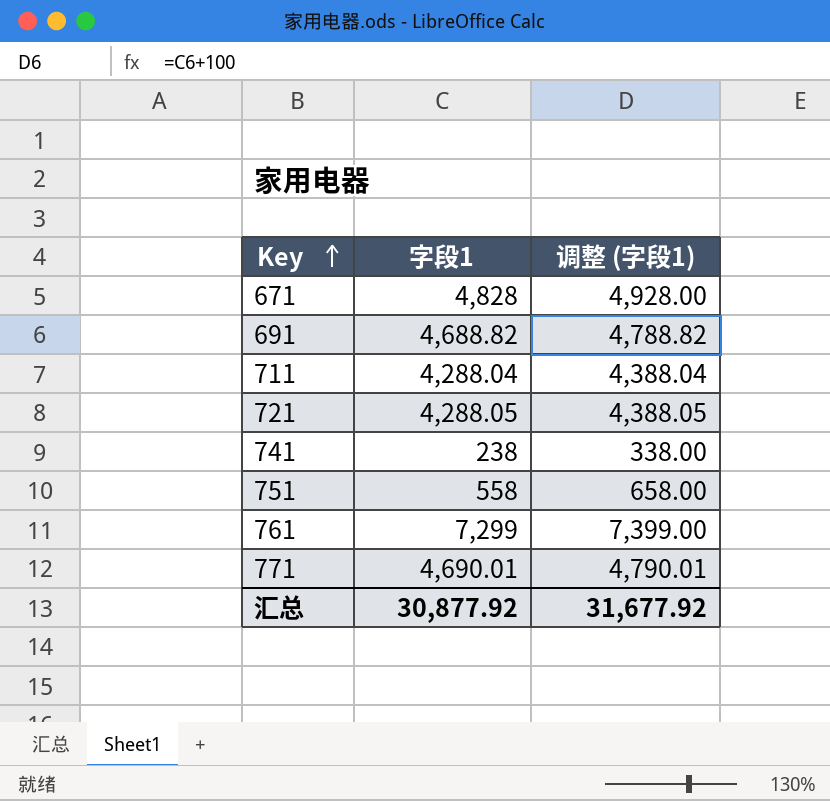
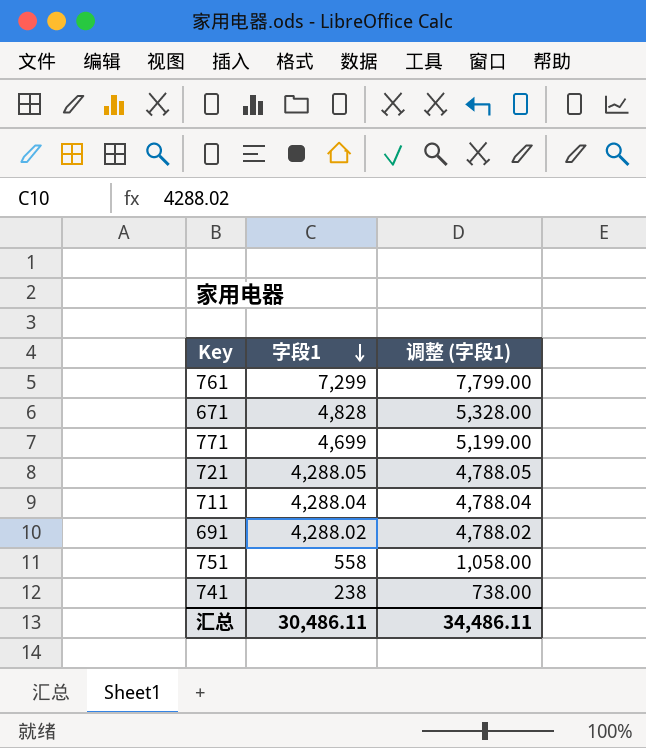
row order: Key ascending -> 字段1 descending
column 调整 (字段1) | formula: [字段1] + 100 -> [字段1] + 500
771 | 字段1: 4,690.01 -> 4,699
691 | 字段1: 4,688.82 -> 4,288.02
汇总 | 字段1: 30,877.92 -> 30,486.11
汇总 | 调整 (字段1): 31,677.92 -> 34,486.11

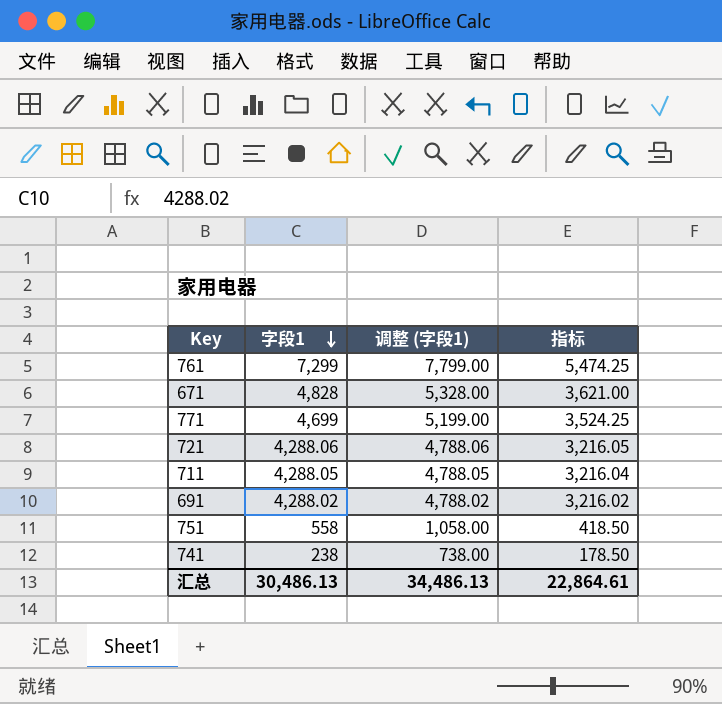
column 指标 | formula: none -> [字段1] * 0.75
721 | 字段1: 4,288.05 -> 4,288.06
721 | 调整 (字段1): 4,788.05 -> 4,788.06
711 | 字段1: 4,288.04 -> 4,288.05
711 | 调整 (字段1): 4,788.04 -> 4,788.05
汇总 | 字段1: 30,486.11 -> 30,486.13
汇总 | 调整 (字段1): 34,486.11 -> 34,486.13

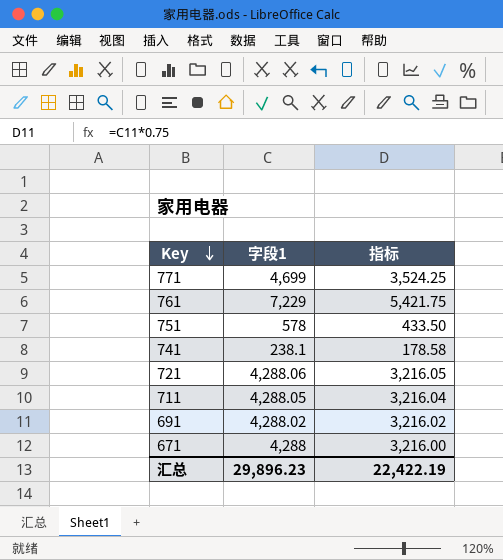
row order: 字段1 descending -> Key descending
column 调整 (字段1) | formula: [字段1] + 500 -> none
761 | 字段1: 7,299 -> 7,229
761 | 指标: 5,474.25 -> 5,421.75
751 | 字段1: 558 -> 578
751 | 指标: 418.50 -> 433.50
741 | 字段1: 238 -> 238.1
741 | 指标: 178.50 -> 178.58
671 | 字段1: 4,828 -> 4,288
671 | 指标: 3,621.00 -> 3,216.00
汇总 | 字段1: 30,486.13 -> 29,896.23
汇总 | 指标: 22,864.61 -> 22,422.19

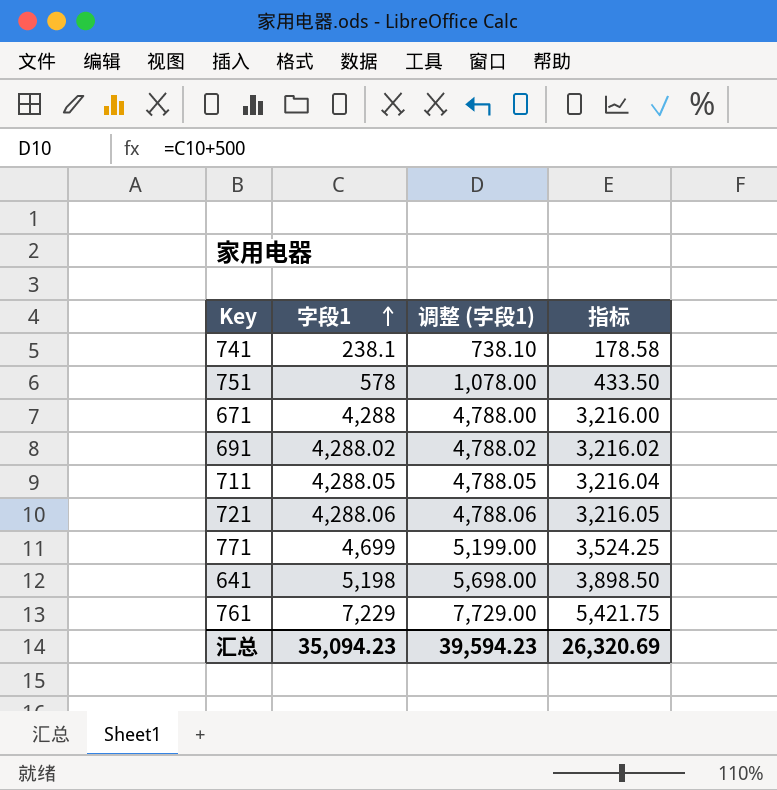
row order: Key descending -> 字段1 ascending
column 调整 (字段1) | formula: none -> [字段1] + 500
row 641: none -> 5,198 | 5,698.00 | 3,898.50
汇总 | 字段1: 29,896.23 -> 35,094.23
汇总 | 指标: 22,422.19 -> 26,320.69

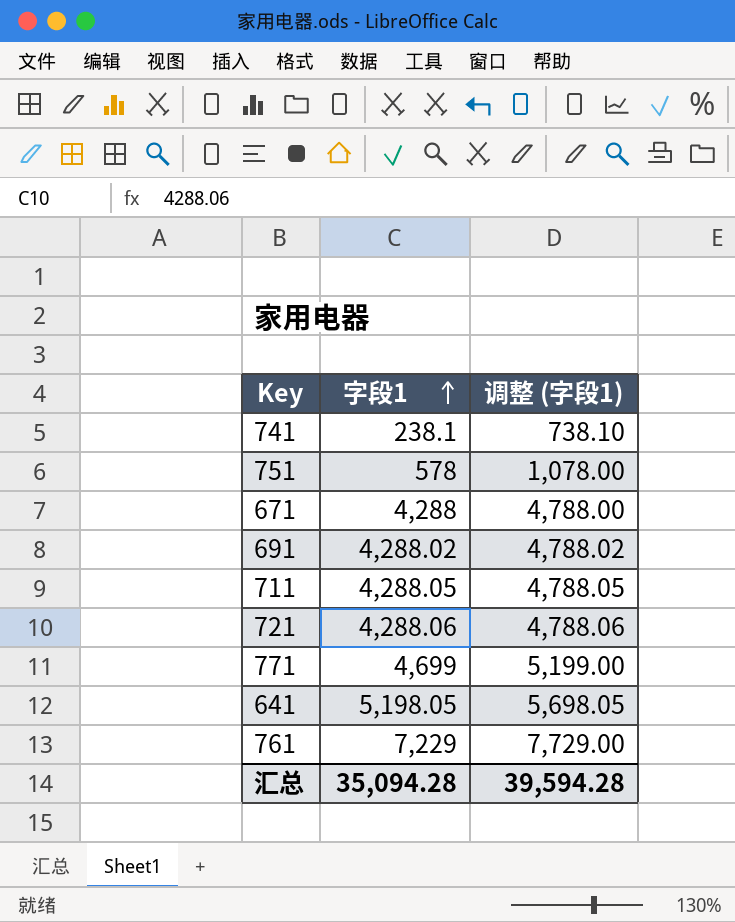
column 指标 | formula: [字段1] * 0.75 -> none
641 | 字段1: 5,198 -> 5,198.05
641 | 调整 (字段1): 5,698.00 -> 5,698.05
汇总 | 字段1: 35,094.23 -> 35,094.28
汇总 | 调整 (字段1): 39,594.23 -> 39,594.28

